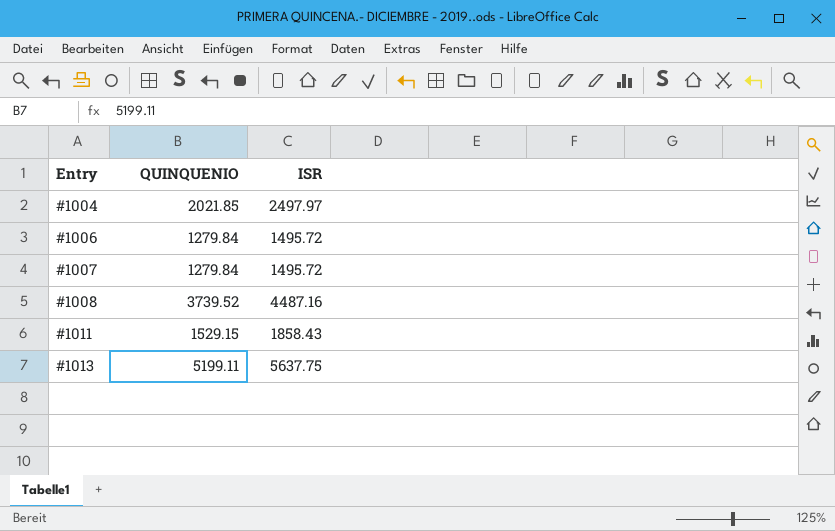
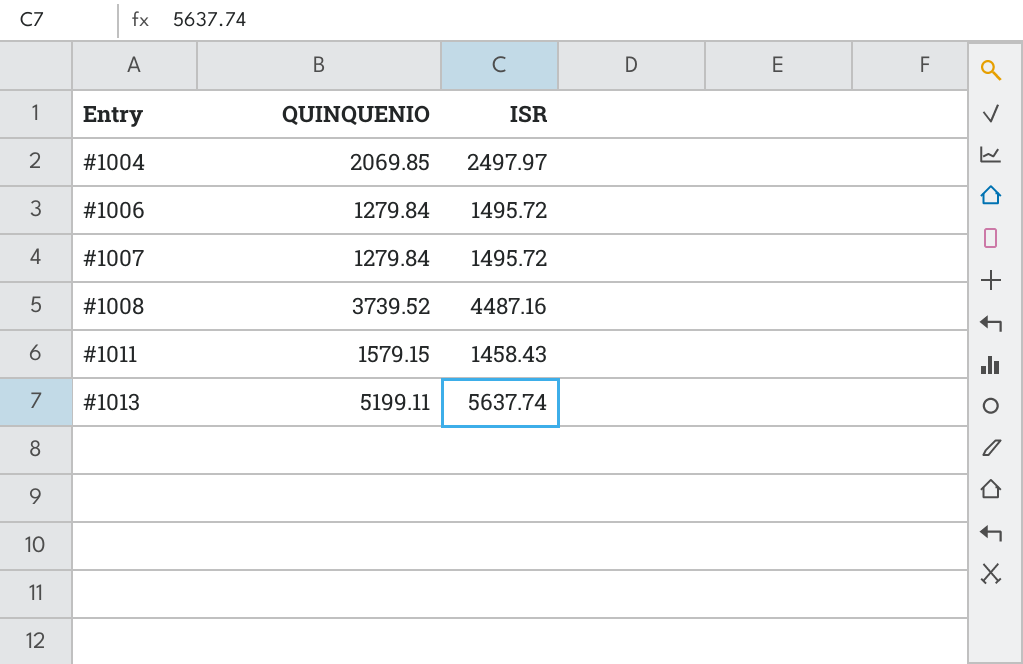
#1004 | QUINQUENIO: 2021.85 -> 2069.85
#1011 | QUINQUENIO: 1529.15 -> 1579.15
#1011 | ISR: 1858.43 -> 1458.43
#1013 | ISR: 5637.75 -> 5637.74

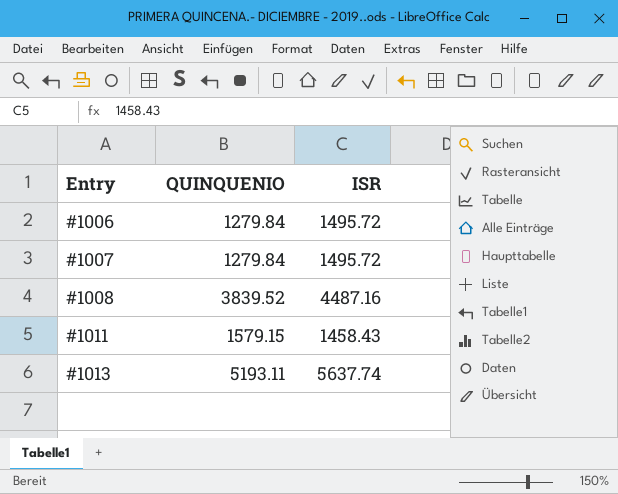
row #1004: 2069.85 | 2497.97 -> none
#1008 | QUINQUENIO: 3739.52 -> 3839.52
#1013 | QUINQUENIO: 5199.11 -> 5193.11

